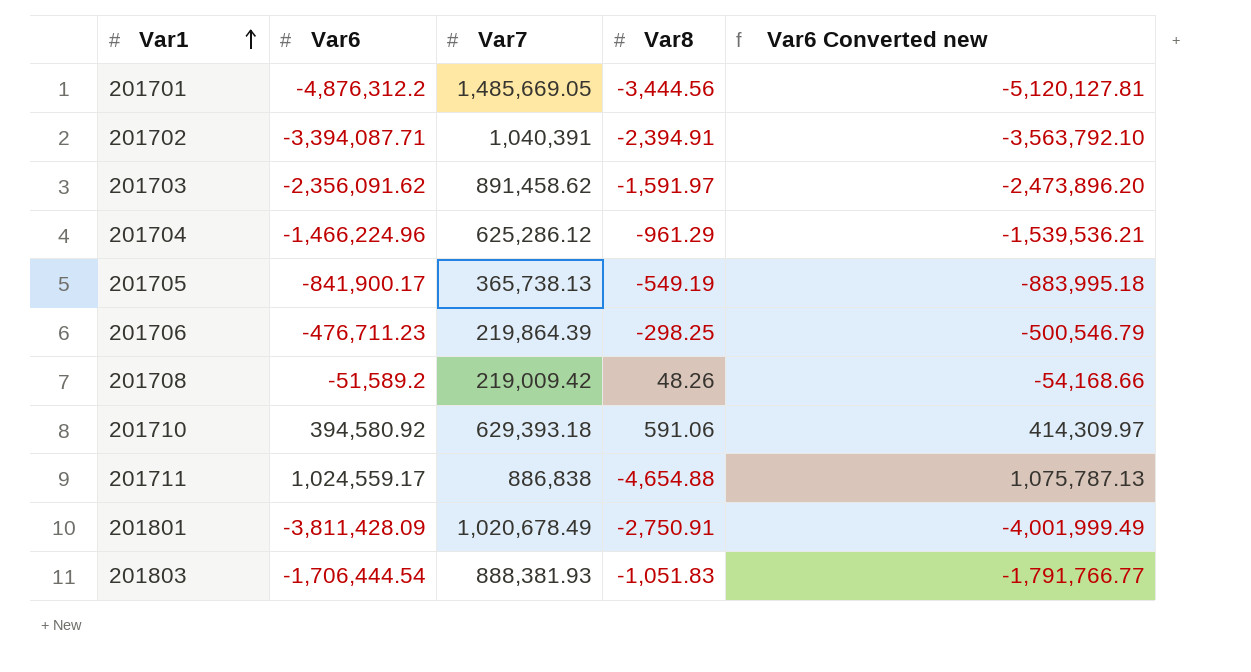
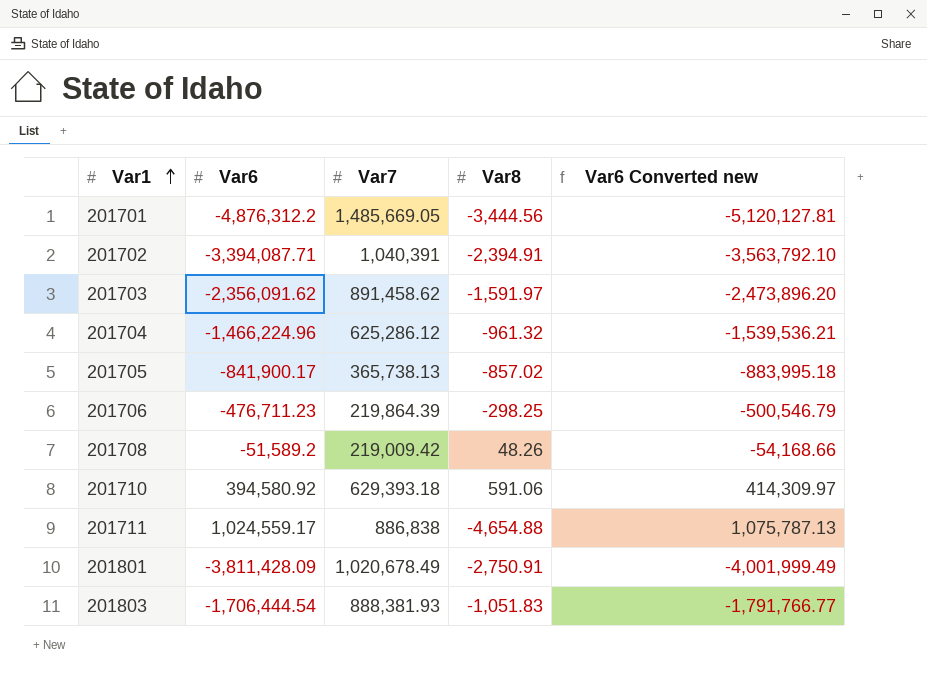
201704 | Var8: -961.29 -> -961.32
201705 | Var8: -549.19 -> -857.02

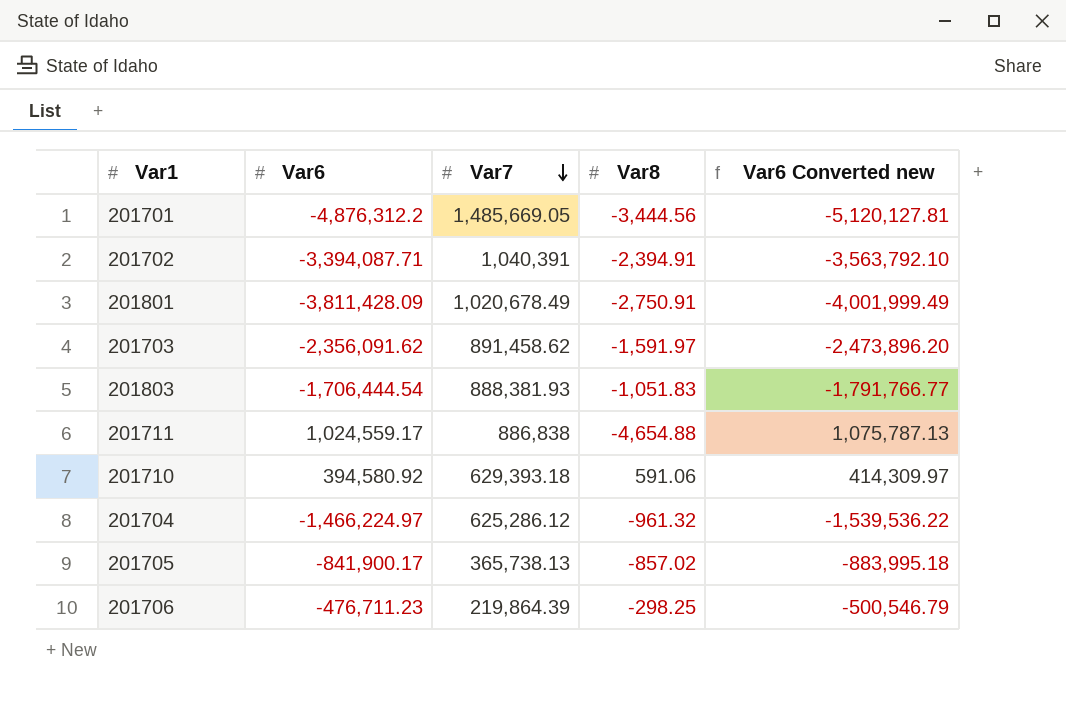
row order: Var1 ascending -> Var7 descending
row 201708: -51,589.2 | 219,009.42 | 48.26 | -54,168.66 -> none
201704 | Var6: -1,466,224.96 -> -1,466,224.97
201704 | Var6 Converted new: -1,539,536.21 -> -1,539,536.22

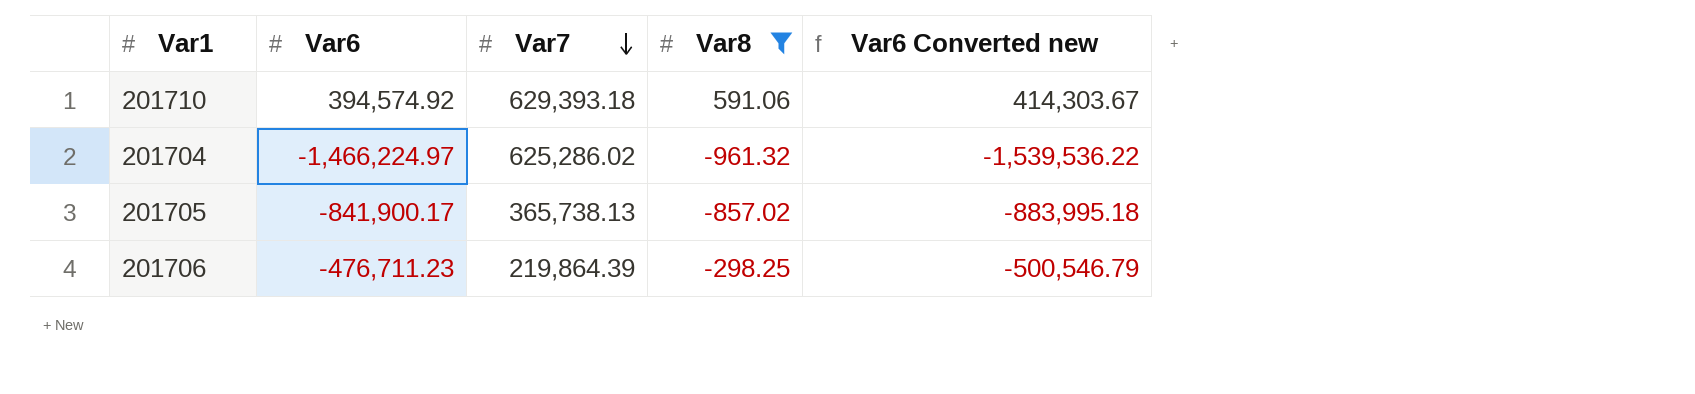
filter: none -> Var8 >= -961.32
201710 | Var6: 394,580.92 -> 394,574.92
201710 | Var6 Converted new: 414,309.97 -> 414,303.67
201704 | Var7: 625,286.12 -> 625,286.02

